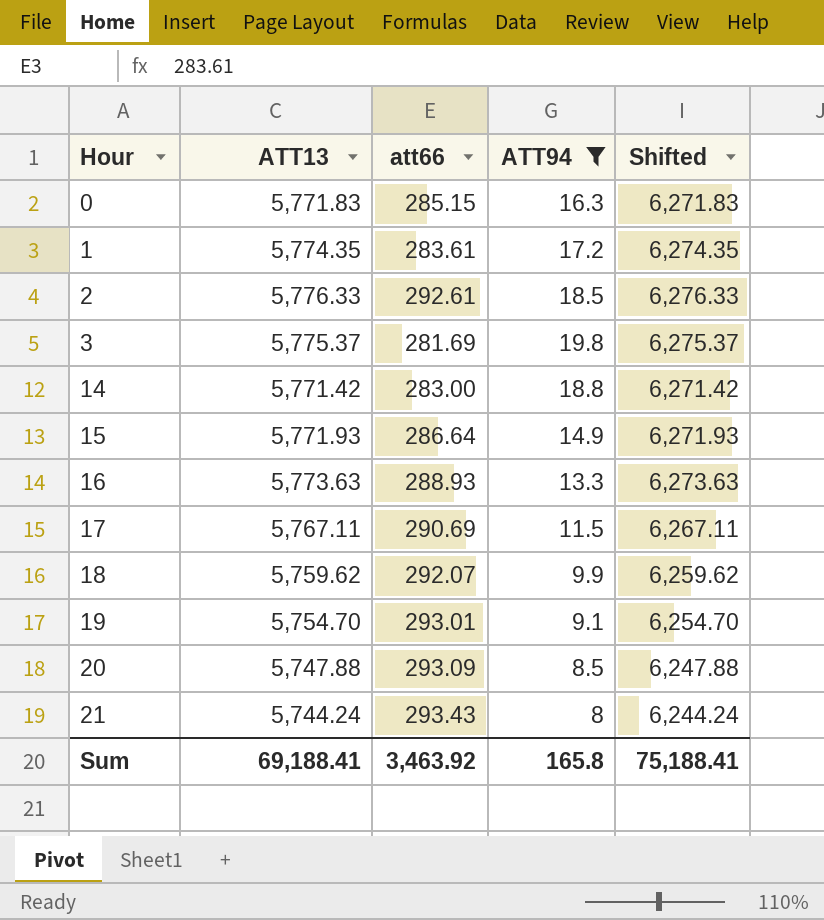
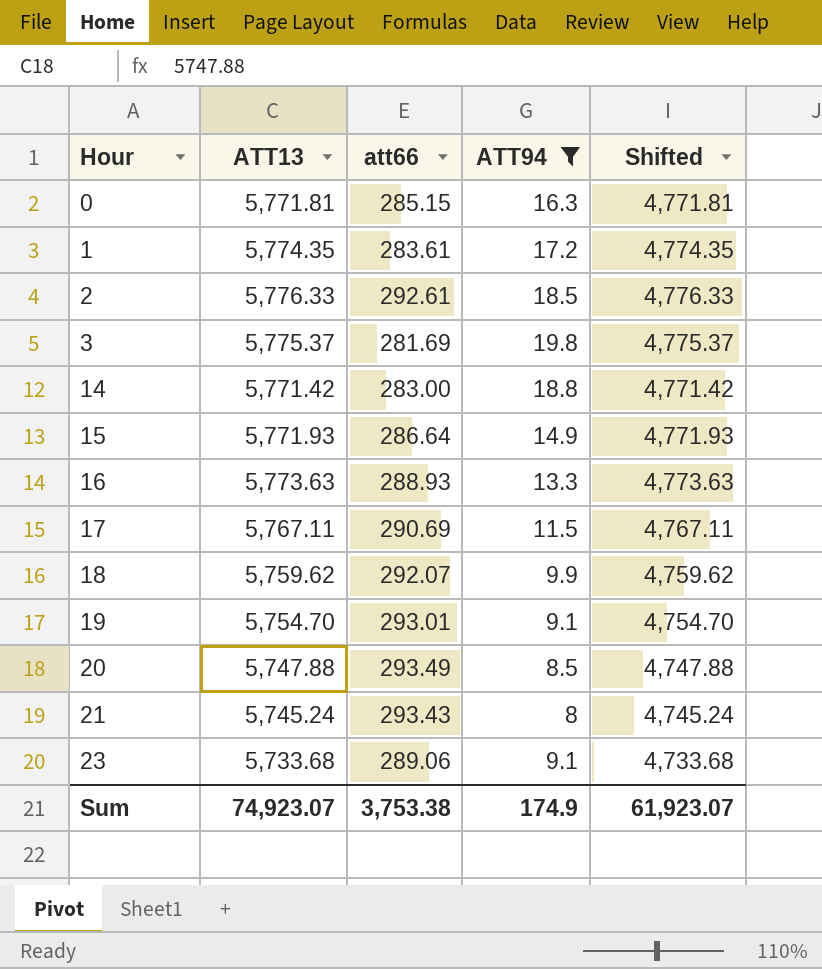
column Shifted | formula: [ATT13] + 500 -> [ATT13] - 1000
0 | ATT13: 5,771.83 -> 5,771.81
20 | att66: 293.09 -> 293.49
21 | ATT13: 5,744.24 -> 5,745.24
row 23: none -> 5,733.68 | 289.06 | 9.1 | 4,733.68
Sum | ATT13: 69,188.41 -> 74,923.07
Sum | att66: 3,463.92 -> 3,753.38
Sum | ATT94: 165.8 -> 174.9
Sum | Shifted: 75,188.41 -> 61,923.07

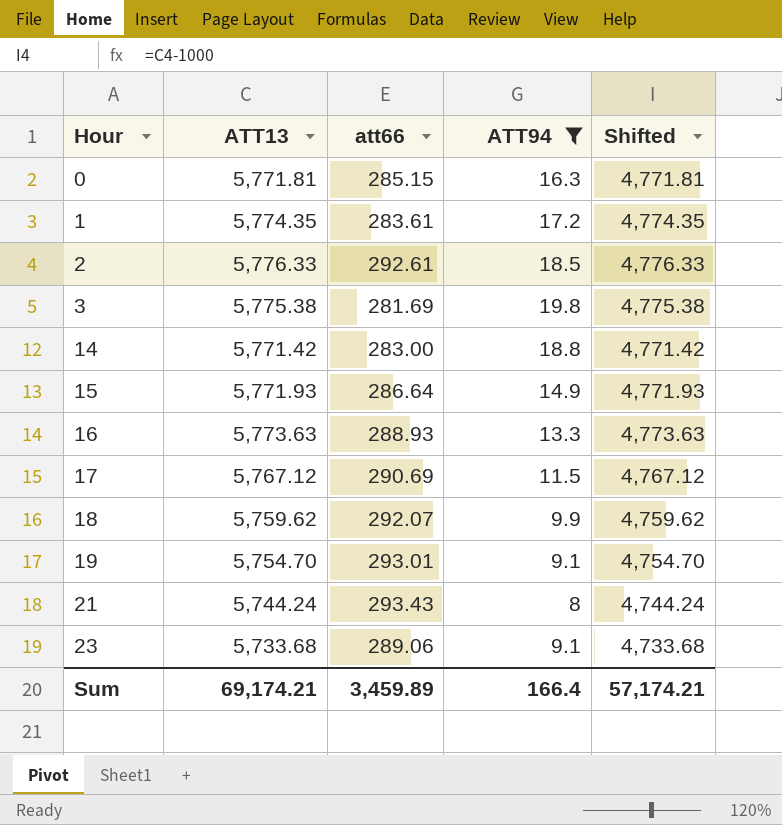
row 20: 5,747.88 | 293.49 | 8.5 | 4,747.88 -> none
3 | ATT13: 5,775.37 -> 5,775.38
3 | Shifted: 4,775.37 -> 4,775.38
17 | ATT13: 5,767.11 -> 5,767.12
17 | Shifted: 4,767.11 -> 4,767.12
21 | ATT13: 5,745.24 -> 5,744.24
21 | Shifted: 4,745.24 -> 4,744.24
Sum | ATT13: 74,923.07 -> 69,174.21
Sum | att66: 3,753.38 -> 3,459.89
Sum | ATT94: 174.9 -> 166.4
Sum | Shifted: 61,923.07 -> 57,174.21

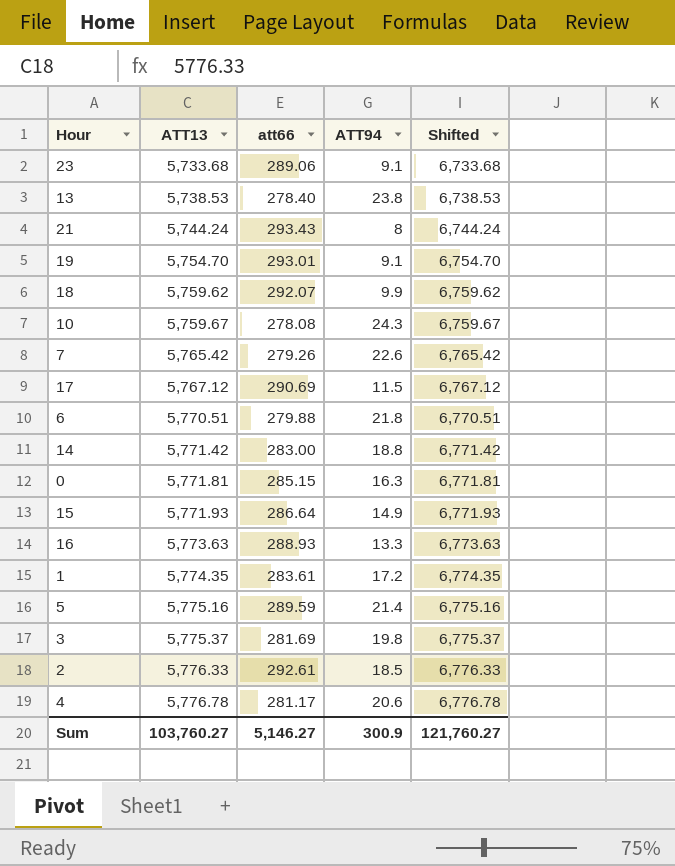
filter: ATT94 <= 19.8 -> none
row order: Hour ascending -> ATT13 ascending
column Shifted | formula: [ATT13] - 1000 -> [ATT13] + 1000
3 | ATT13: 5,775.38 -> 5,775.37
Sum | ATT13: 69,174.21 -> 103,760.27
Sum | att66: 3,459.89 -> 5,146.27
Sum | ATT94: 166.4 -> 300.9
Sum | Shifted: 57,174.21 -> 121,760.27

